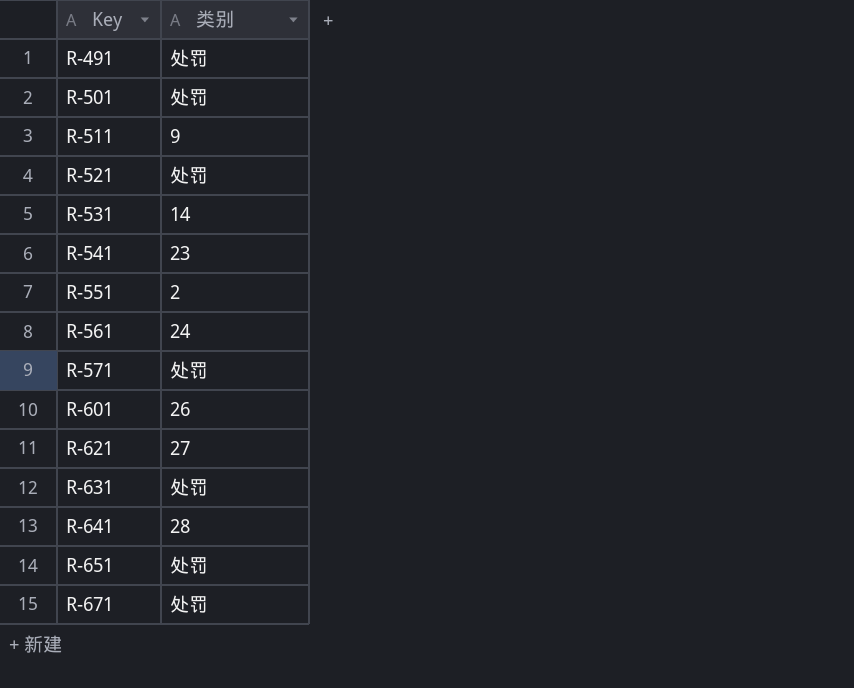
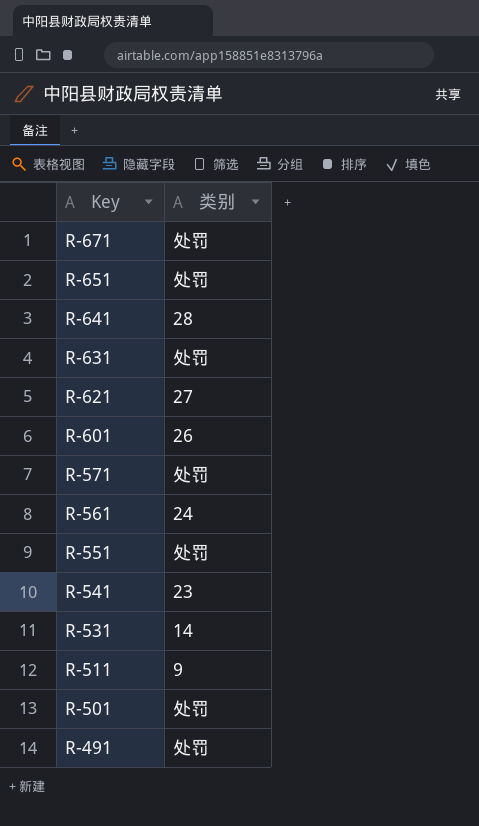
row order: Key ascending -> Key descending
row R-521: 处罚 -> none
R-551 | 类别: 2 -> 处罚

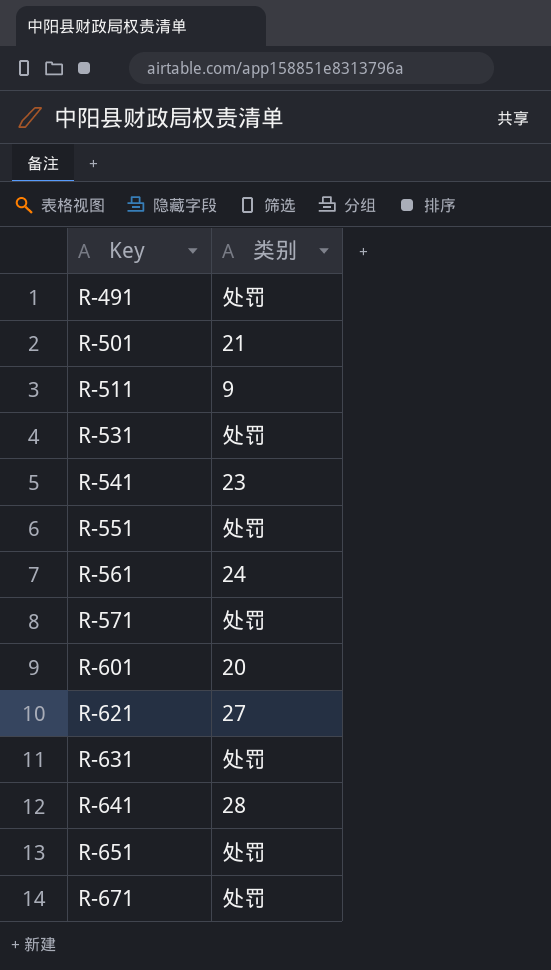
row order: Key descending -> Key ascending
R-501 | 类别: 处罚 -> 21
R-531 | 类别: 14 -> 处罚
R-601 | 类别: 26 -> 20

